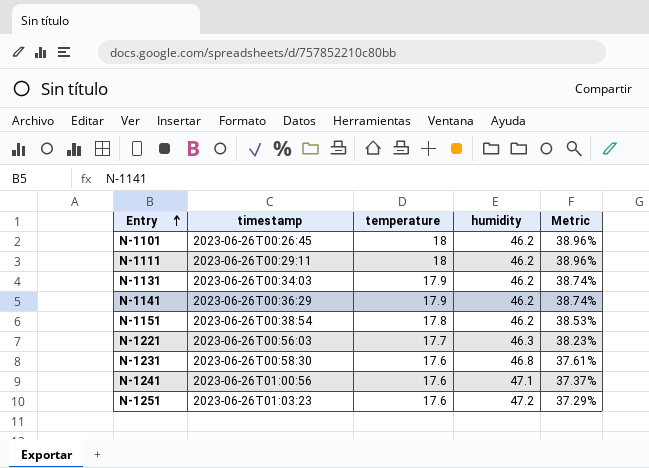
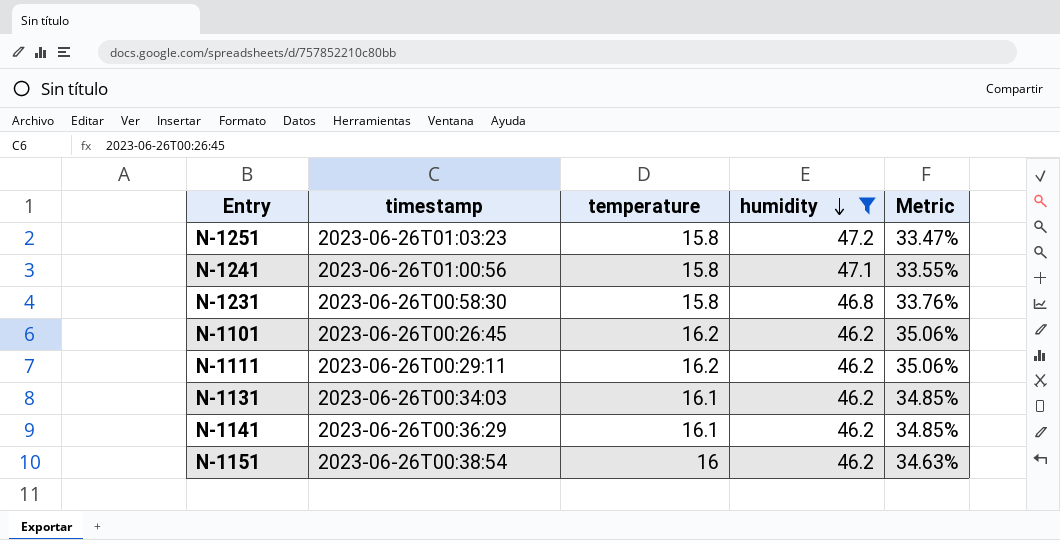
filter: none -> humidity != 46.3
row order: Entry ascending -> humidity descending
N-1251 | temperature: 17.6 -> 15.8
N-1251 | Metric: 37.29% -> 33.47%
N-1241 | temperature: 17.6 -> 15.8
N-1241 | Metric: 37.37% -> 33.55%
N-1231 | temperature: 17.6 -> 15.8
N-1231 | Metric: 37.61% -> 33.76%
N-1101 | temperature: 18 -> 16.2
N-1101 | Metric: 38.96% -> 35.06%
N-1111 | temperature: 18 -> 16.2
N-1111 | Metric: 38.96% -> 35.06%
N-1131 | temperature: 17.9 -> 16.1
N-1131 | Metric: 38.74% -> 34.85%
N-1141 | temperature: 17.9 -> 16.1
N-1141 | Metric: 38.74% -> 34.85%
N-1151 | temperature: 17.8 -> 16
N-1151 | Metric: 38.53% -> 34.63%

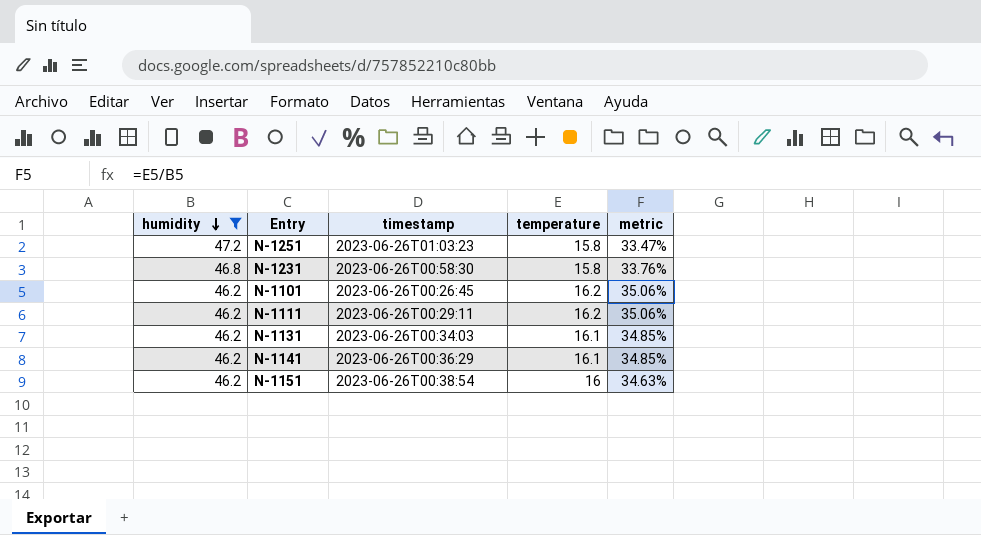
column humidity | position: 4 -> 1
column name: Metric -> metric
row N-1241: 2023-06-26T01:00:56 | 15.8 | 47.1 | 33.55% -> none

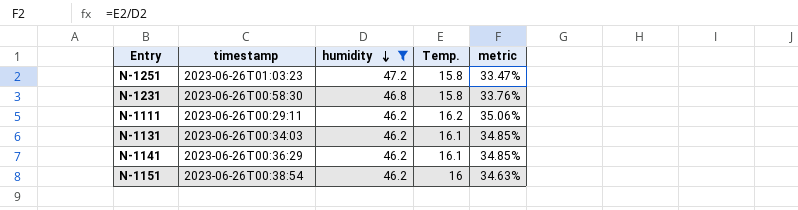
column humidity | position: 1 -> 3
column name: temperature -> Temp.
row N-1101: 46.2 | 2023-06-26T00:26:45 | 16.2 | 35.06% -> none

